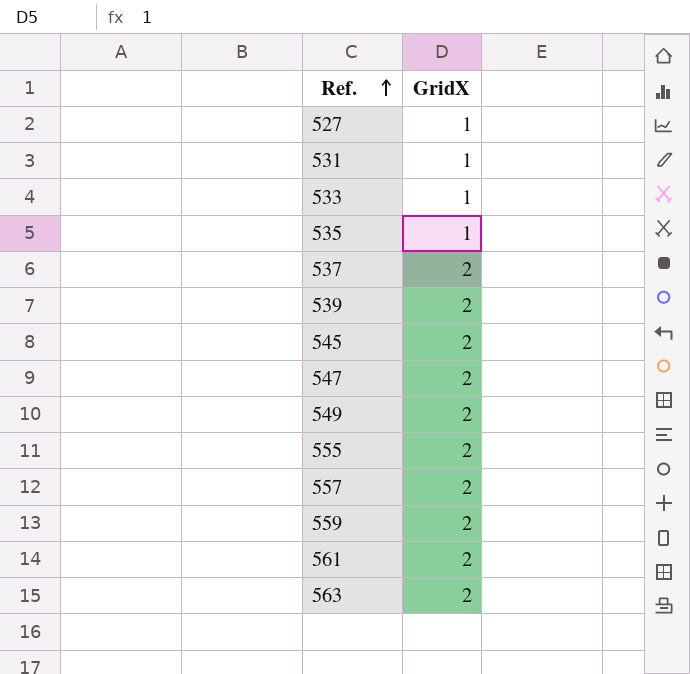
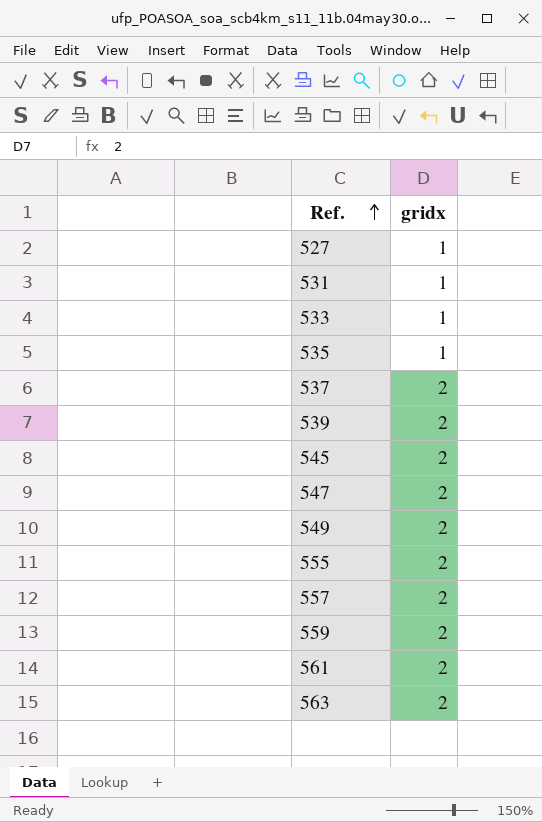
column name: GridX -> gridx

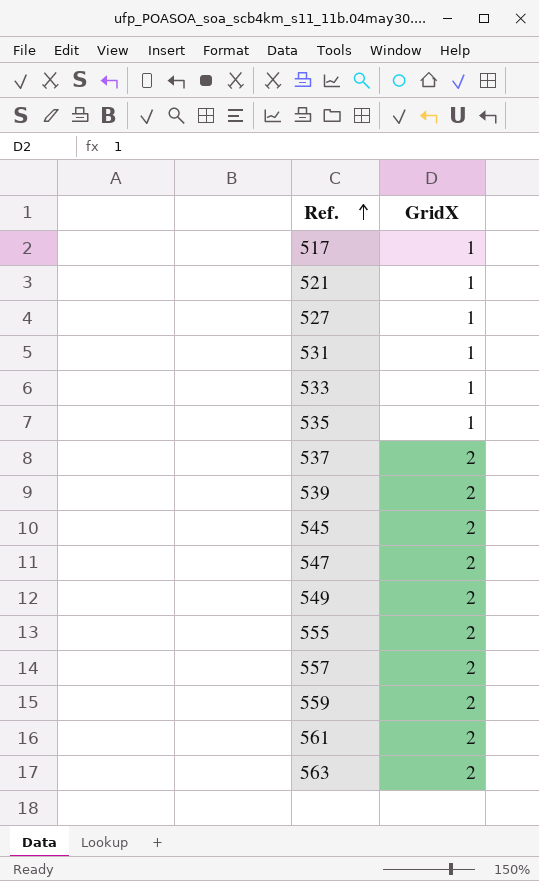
column name: gridx -> GridX
row 517: none -> 1
row 521: none -> 1

